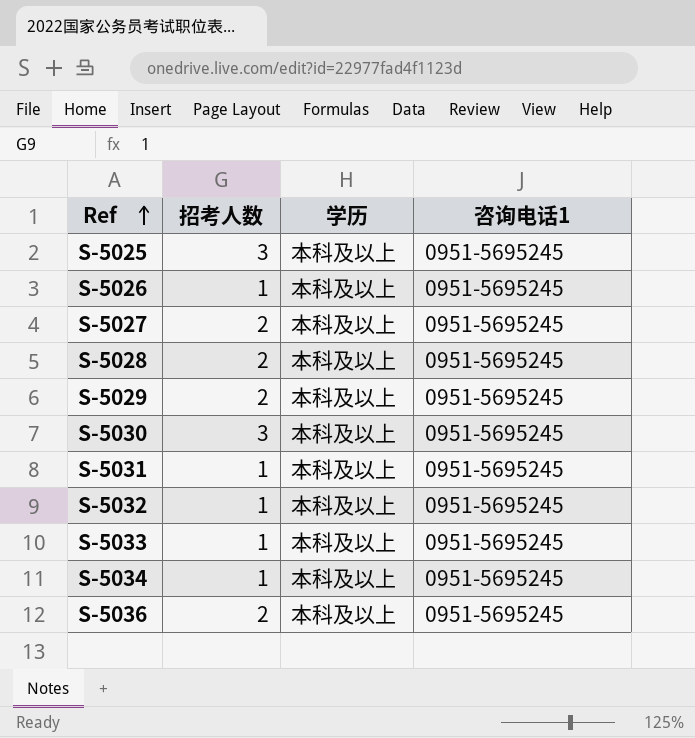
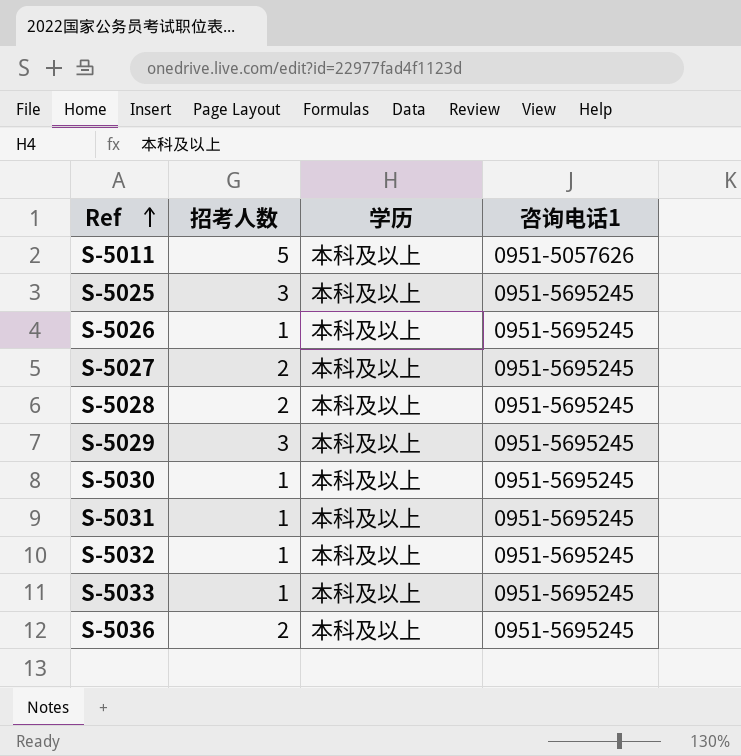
row S-5034: 1 | 本科及以上 | 0951-5695245 -> none
row S-5011: none -> 5 | 本科及以上 | 0951-5057626
S-5029 | 招考人数: 2 -> 3
S-5030 | 招考人数: 3 -> 1

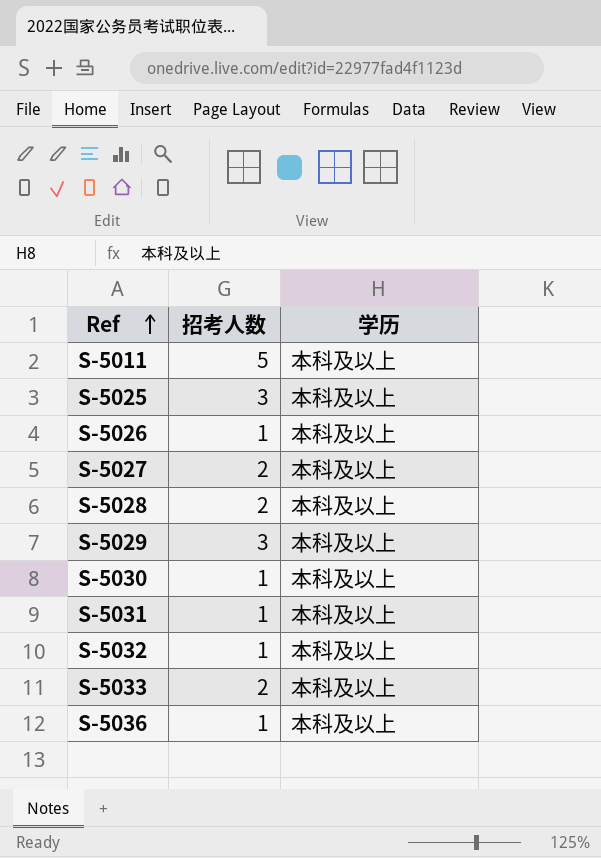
column 咨询电话1 | position: 4 -> none
S-5033 | 招考人数: 1 -> 2
S-5036 | 招考人数: 2 -> 1

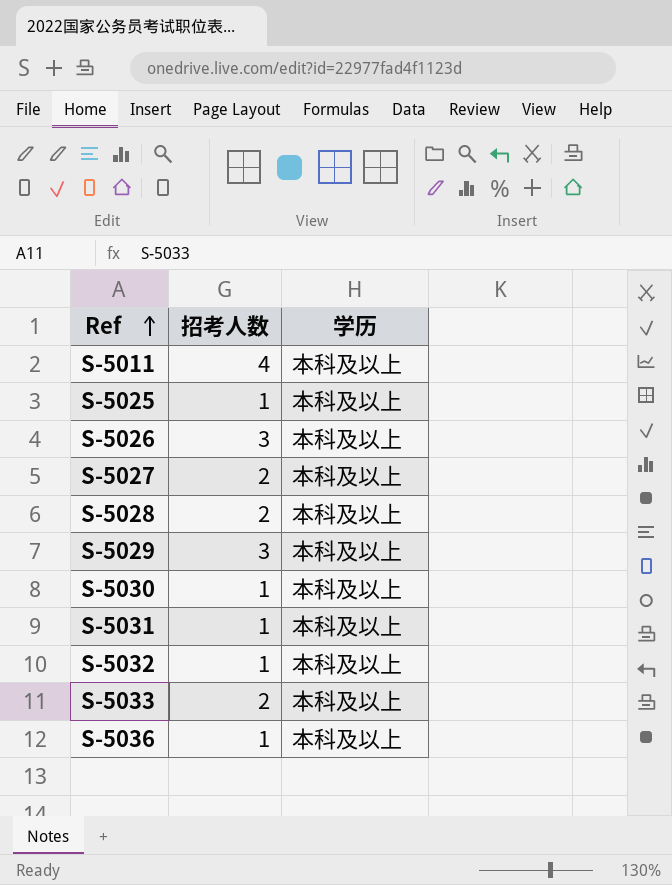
S-5011 | 招考人数: 5 -> 4
S-5025 | 招考人数: 3 -> 1
S-5026 | 招考人数: 1 -> 3

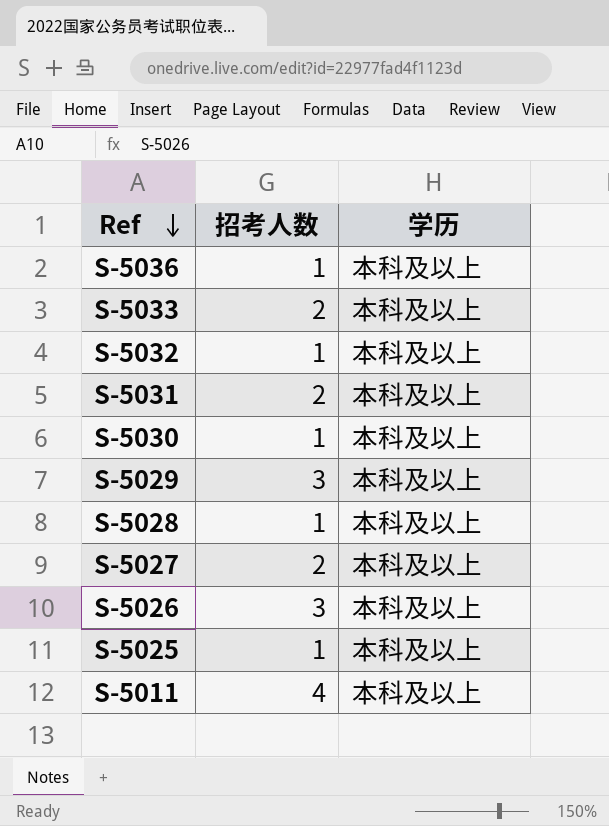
row order: Ref ascending -> Ref descending
S-5031 | 招考人数: 1 -> 2
S-5028 | 招考人数: 2 -> 1

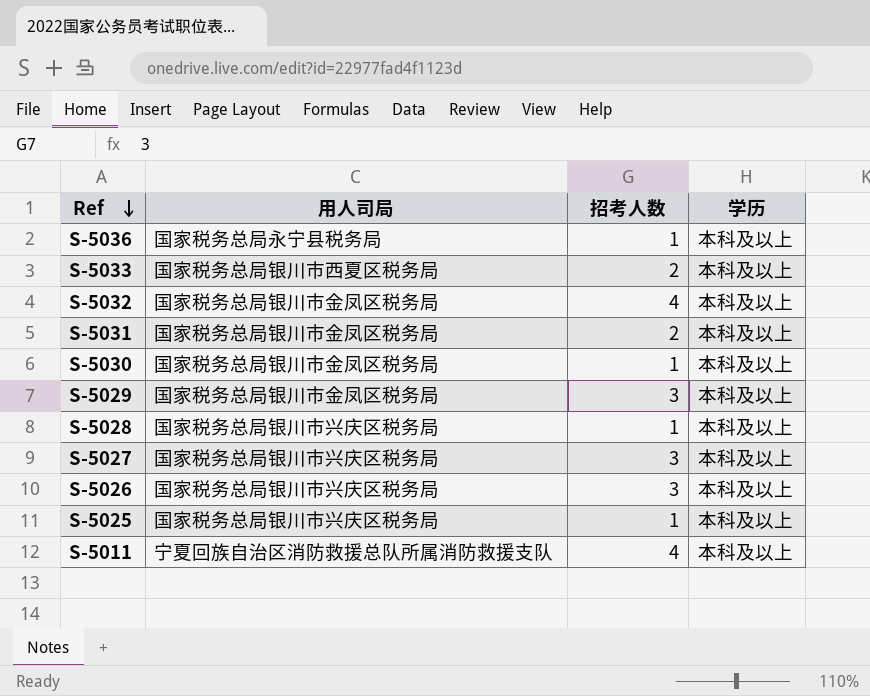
column 用人司局 | position: none -> 2
S-5032 | 招考人数: 1 -> 4
S-5027 | 招考人数: 2 -> 3

